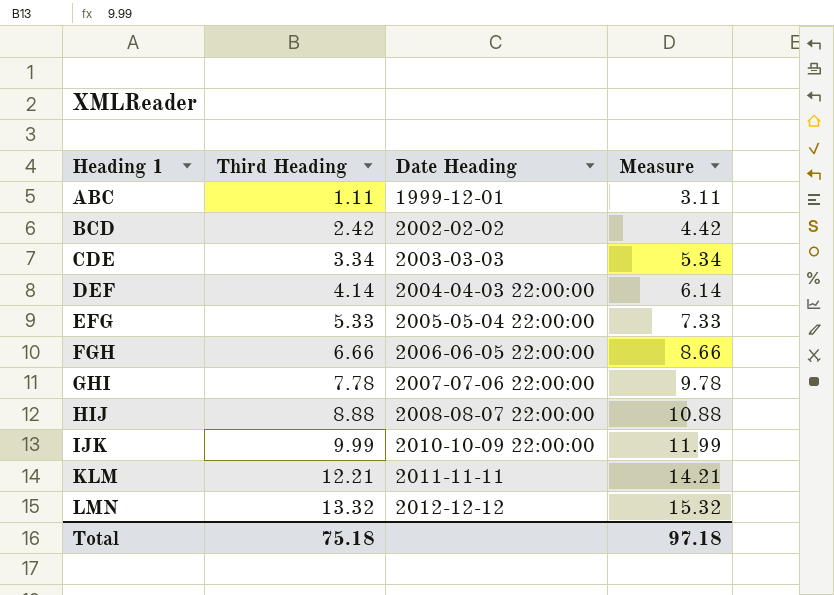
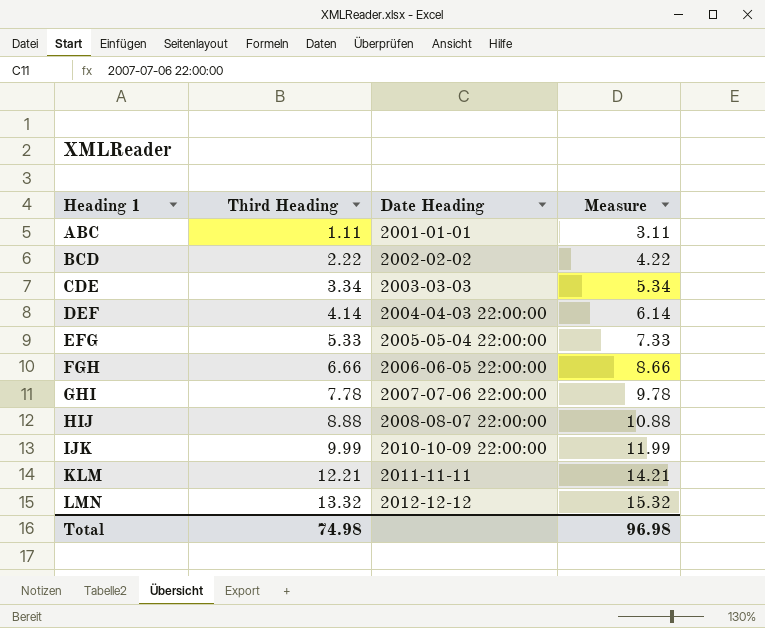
ABC | Date Heading: 1999-12-01 -> 2001-01-01
BCD | Third Heading: 2.42 -> 2.22
BCD | Measure: 4.42 -> 4.22
Total | Third Heading: 75.18 -> 74.98
Total | Measure: 97.18 -> 96.98

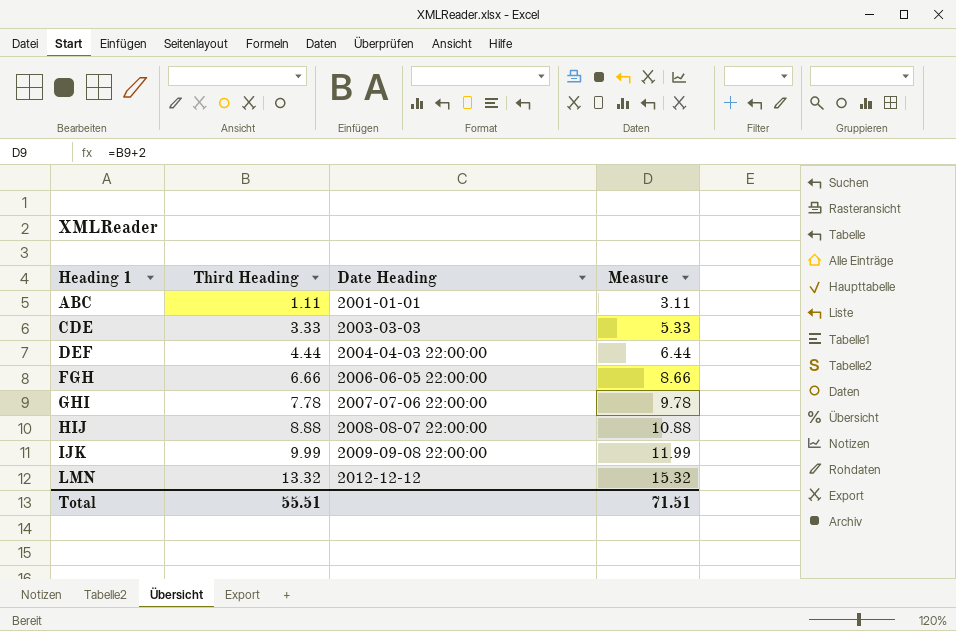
row BCD: 2.22 | 2002-02-02 | 4.22 -> none
row EFG: 5.33 | 2005-05-04 22:00:00 | 7.33 -> none
row KLM: 12.21 | 2011-11-11 | 14.21 -> none
CDE | Third Heading: 3.34 -> 3.33
CDE | Measure: 5.34 -> 5.33
DEF | Third Heading: 4.14 -> 4.44
DEF | Measure: 6.14 -> 6.44
IJK | Date Heading: 2010-10-09 22:00:00 -> 2009-09-08 22:00:00
Total | Third Heading: 74.98 -> 55.51
Total | Measure: 96.98 -> 71.51

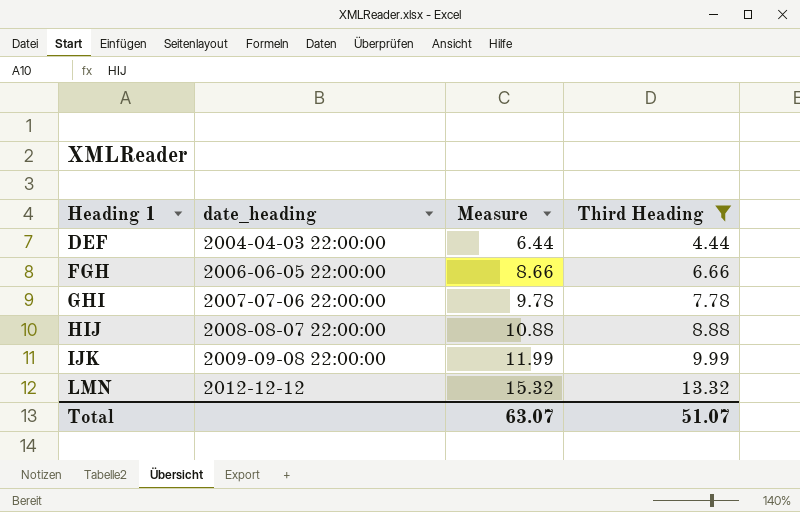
filter: none -> Third Heading >= 4.44
column name: Date Heading -> date_heading
column Third Heading | position: 2 -> 4
Total | Measure: 71.51 -> 63.07
Total | Third Heading: 55.51 -> 51.07

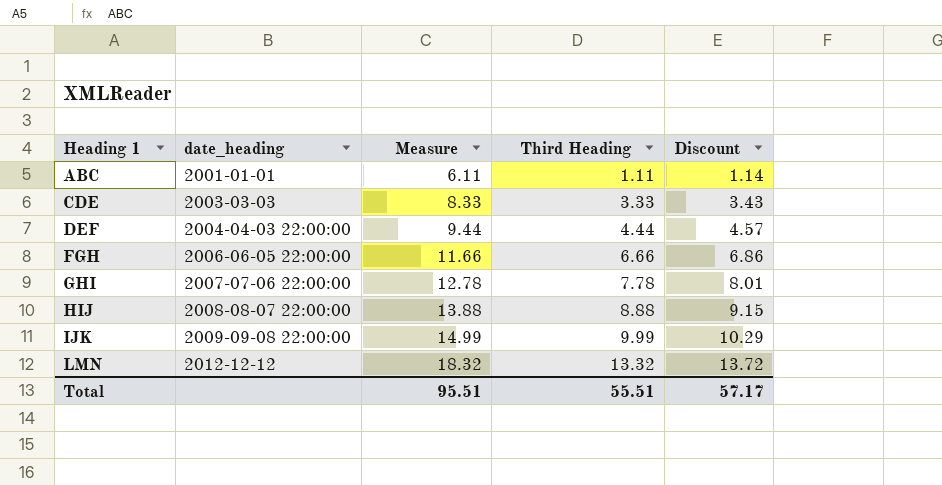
filter: Third Heading >= 4.44 -> none
column Measure | formula: [Third Heading] + 2 -> [Third Heading] + 5
column Discount | formula: none -> [Third Heading] * 1.03
Total | Measure: 63.07 -> 95.51
Total | Third Heading: 51.07 -> 55.51

